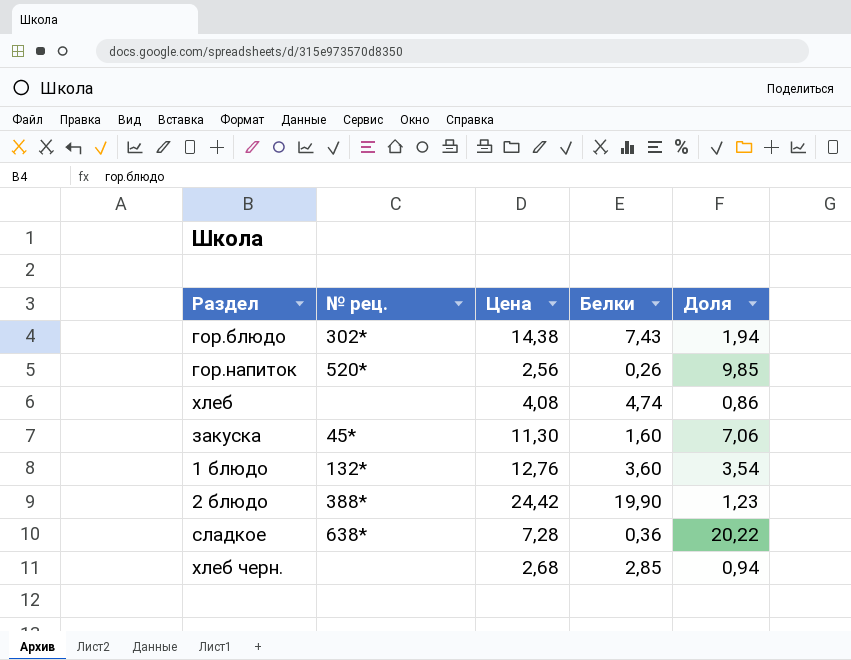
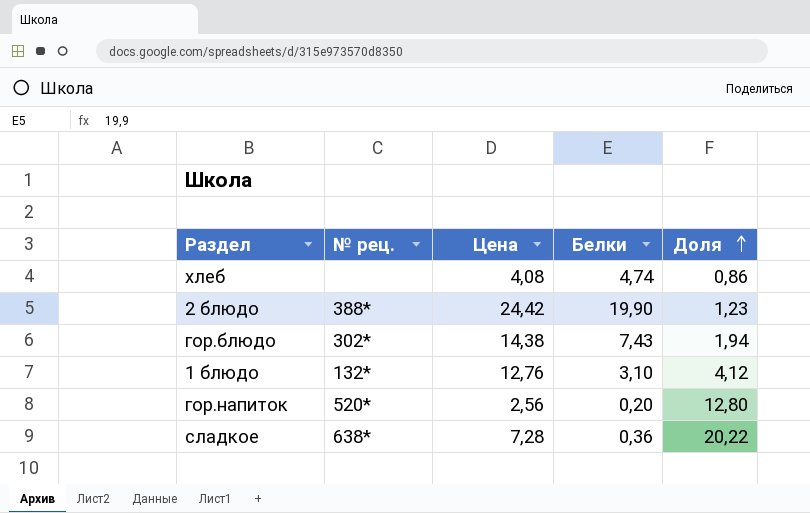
row order: none -> Доля ascending
row закуска: 45* | 11,30 | 1,60 | 7,06 -> none
row хлеб черн.: none | 2,68 | 2,85 | 0,94 -> none
1 блюдо | Белки: 3,60 -> 3,10
1 блюдо | Доля: 3,54 -> 4,12
гор.напиток | Белки: 0,26 -> 0,20
гор.напиток | Доля: 9,85 -> 12,80

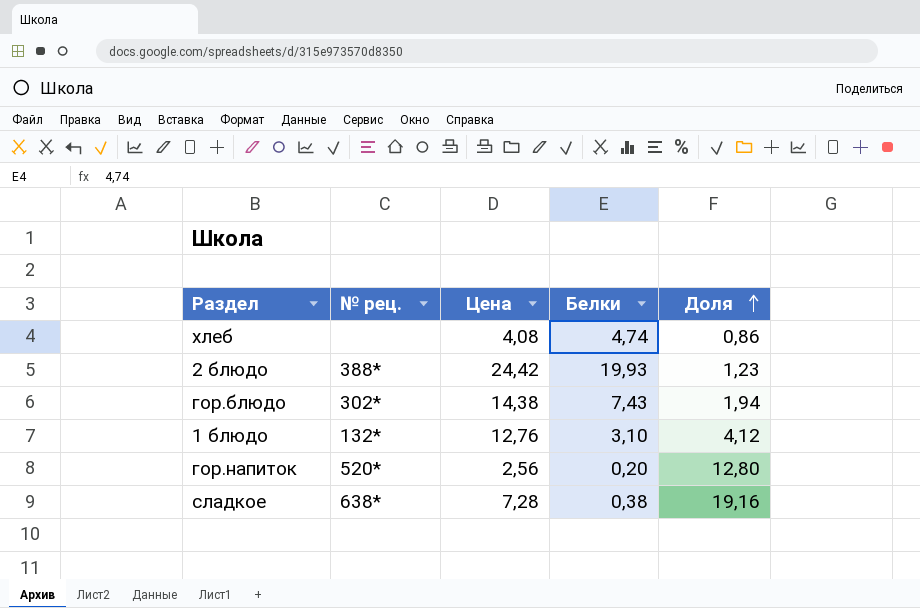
2 блюдо | Белки: 19,90 -> 19,93
сладкое | Белки: 0,36 -> 0,38
сладкое | Доля: 20,22 -> 19,16

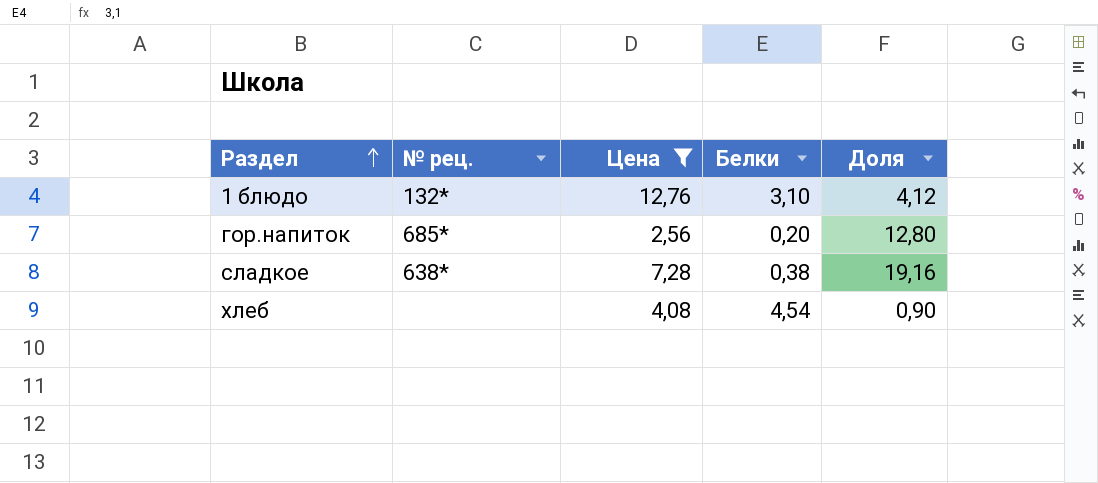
filter: none -> Цена <= 12,76
row order: Доля ascending -> Раздел ascending
гор.напиток | № рец.: 520* -> 685*
хлеб | Белки: 4,74 -> 4,54
хлеб | Доля: 0,86 -> 0,90

